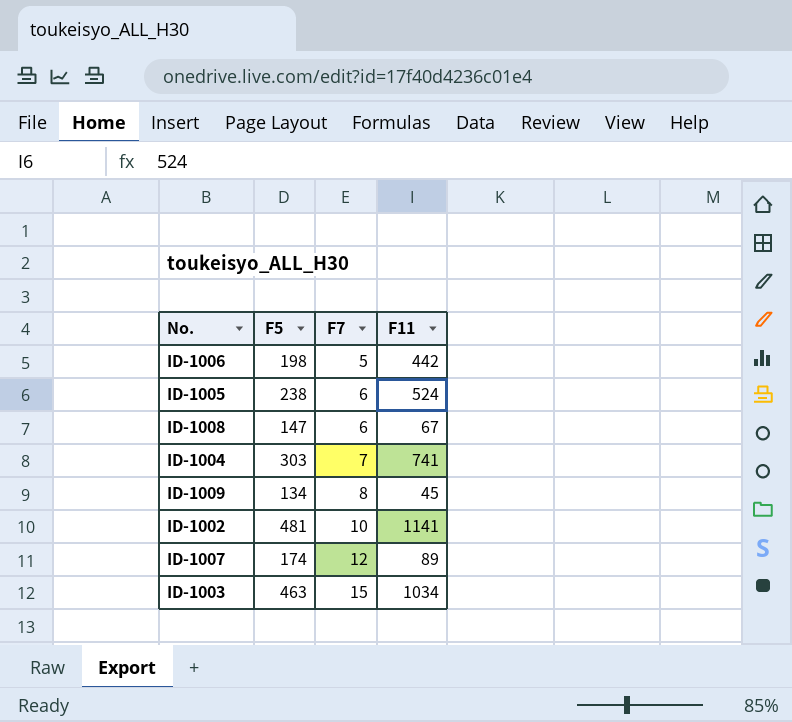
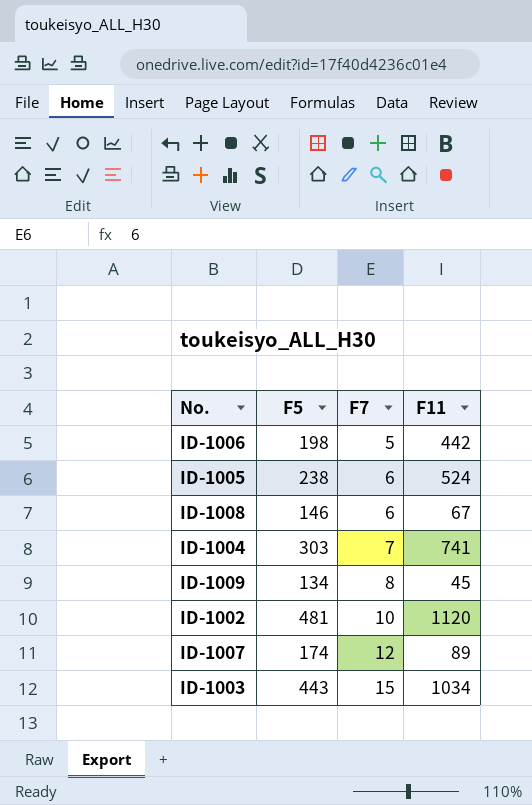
ID-1008 | F5: 147 -> 146
ID-1002 | F11: 1141 -> 1120
ID-1003 | F5: 463 -> 443

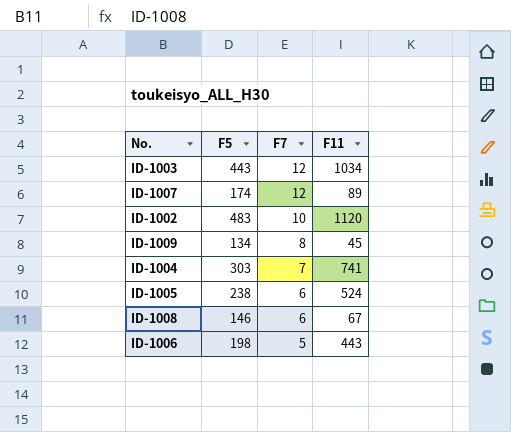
row order: F7 ascending -> F7 descending
ID-1003 | F7: 15 -> 12
ID-1002 | F5: 481 -> 483
ID-1006 | F11: 442 -> 443

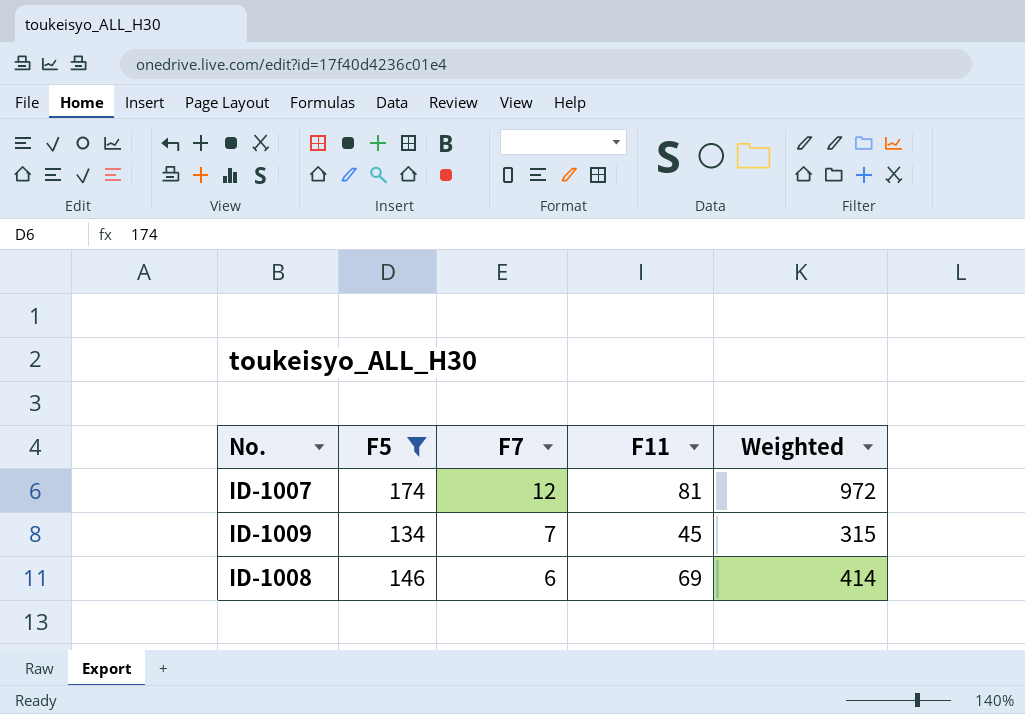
filter: none -> F5 <= 174
column Weighted | formula: none -> [F7] * [F11]
ID-1007 | F11: 89 -> 81
ID-1009 | F7: 8 -> 7
ID-1008 | F11: 67 -> 69

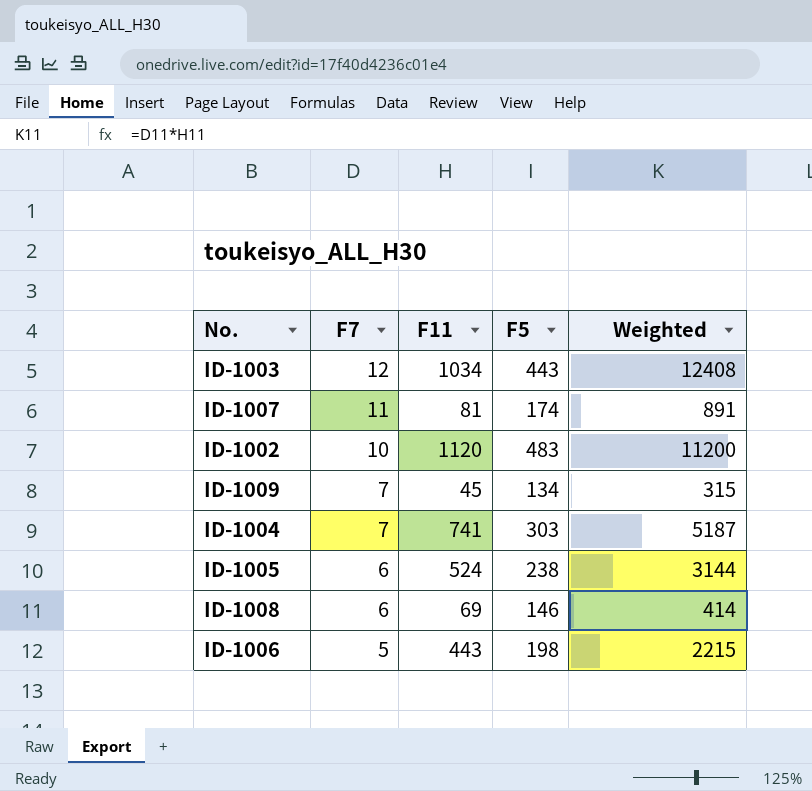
filter: F5 <= 174 -> none
column F5 | position: 2 -> 4
ID-1007 | F7: 12 -> 11
ID-1007 | Weighted: 972 -> 891

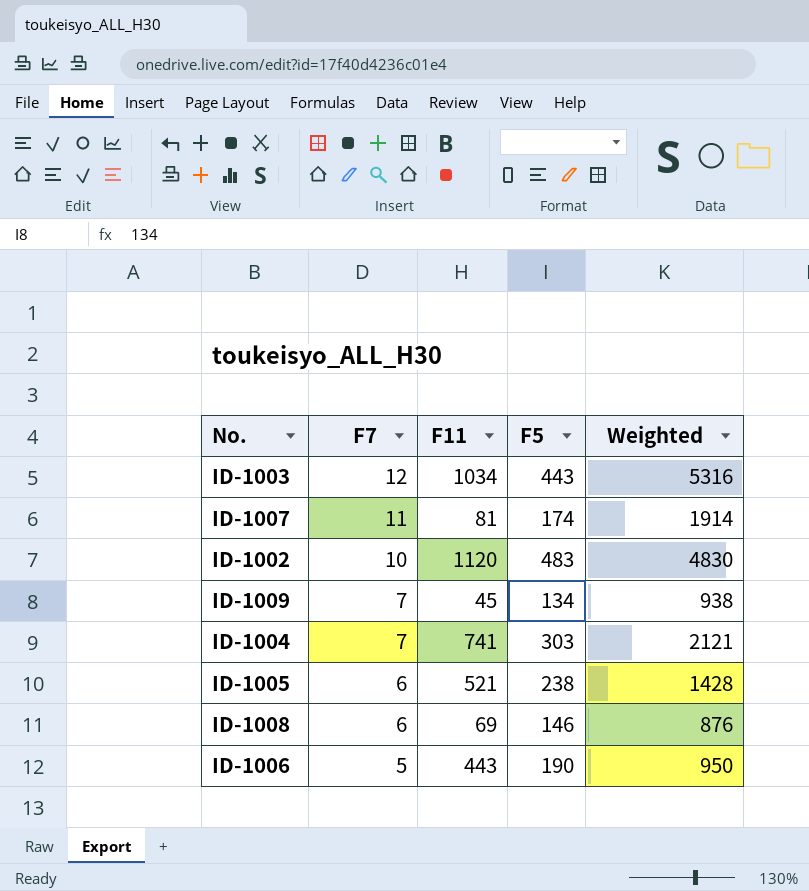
column Weighted | formula: [F7] * [F11] -> [F7] * [F5]
ID-1005 | F11: 524 -> 521
ID-1006 | F5: 198 -> 190

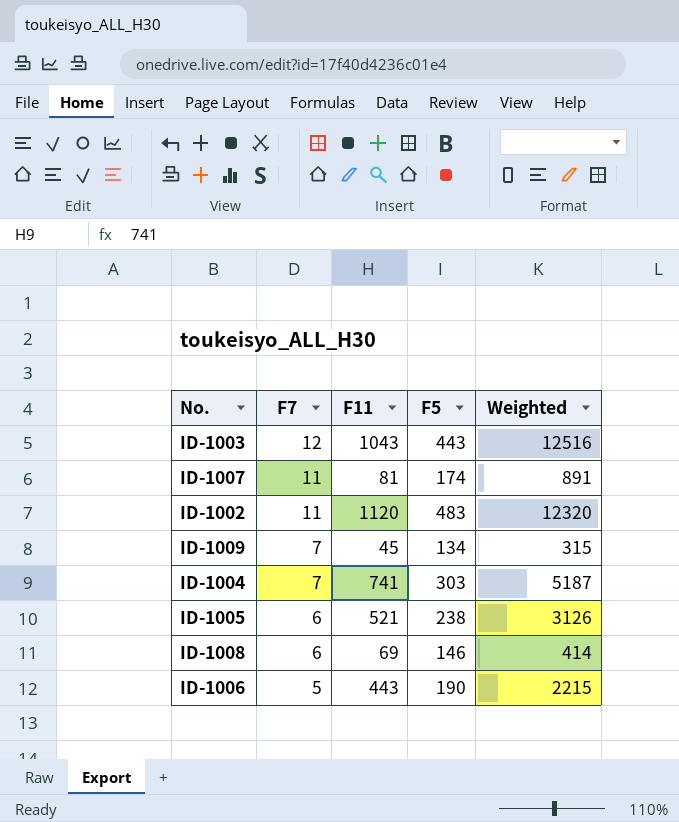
column Weighted | formula: [F7] * [F5] -> [F7] * [F11]
ID-1003 | F11: 1034 -> 1043
ID-1002 | F7: 10 -> 11

